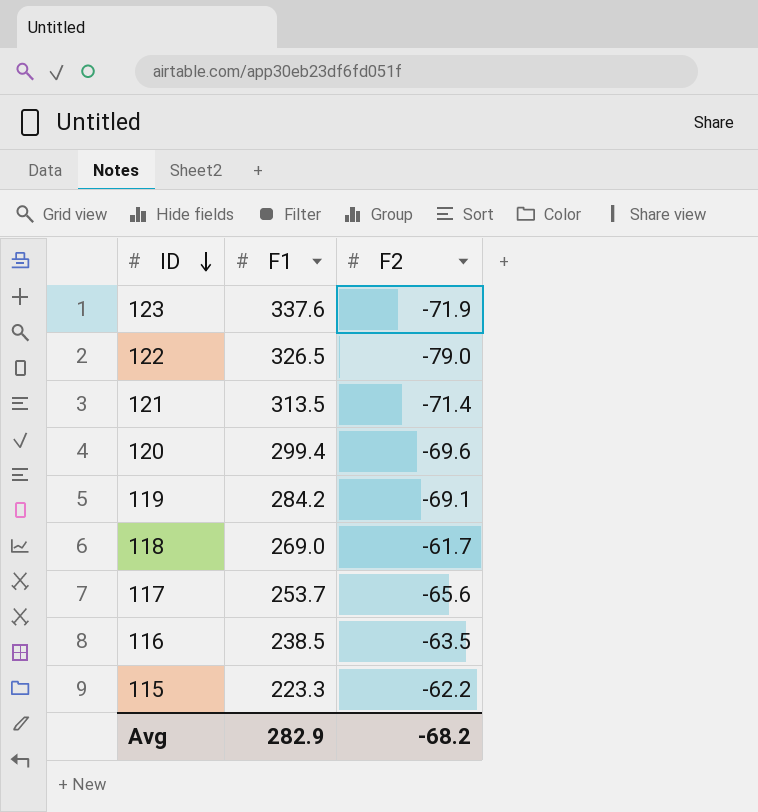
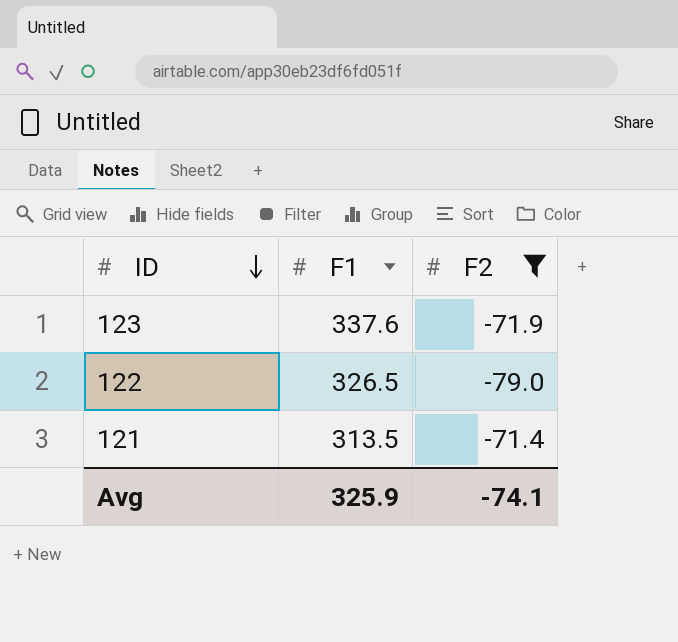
filter: none -> F2 <= -71.4
Avg | F1: 282.9 -> 325.9
Avg | F2: -68.2 -> -74.1

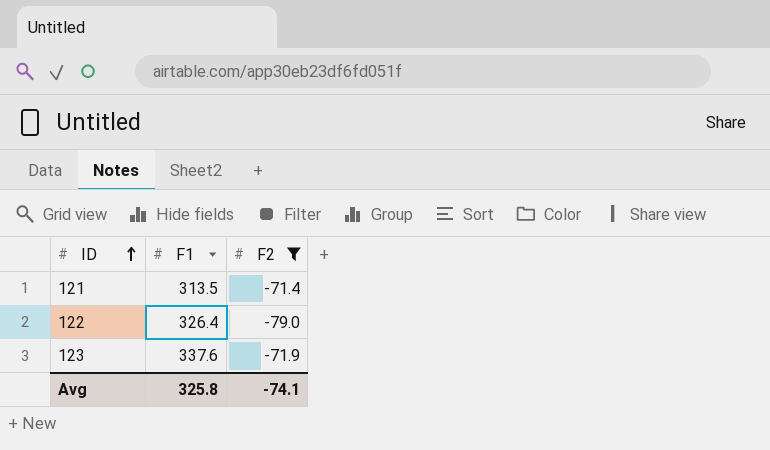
row order: ID descending -> ID ascending
122 | F1: 326.5 -> 326.4
Avg | F1: 325.9 -> 325.8

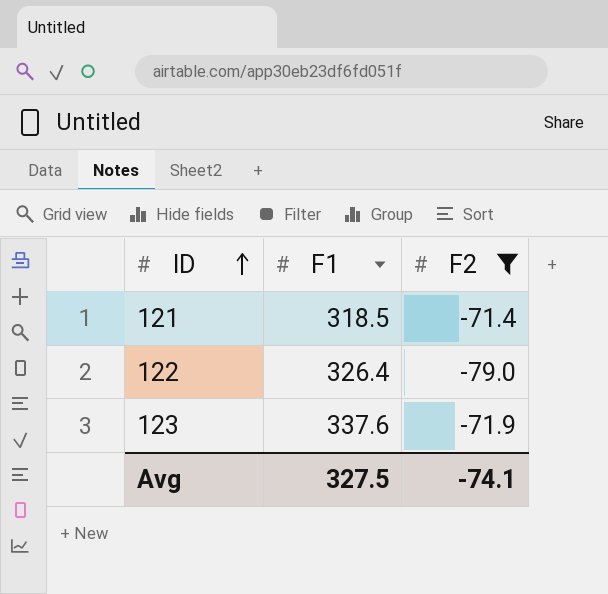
121 | F1: 313.5 -> 318.5
Avg | F1: 325.8 -> 327.5

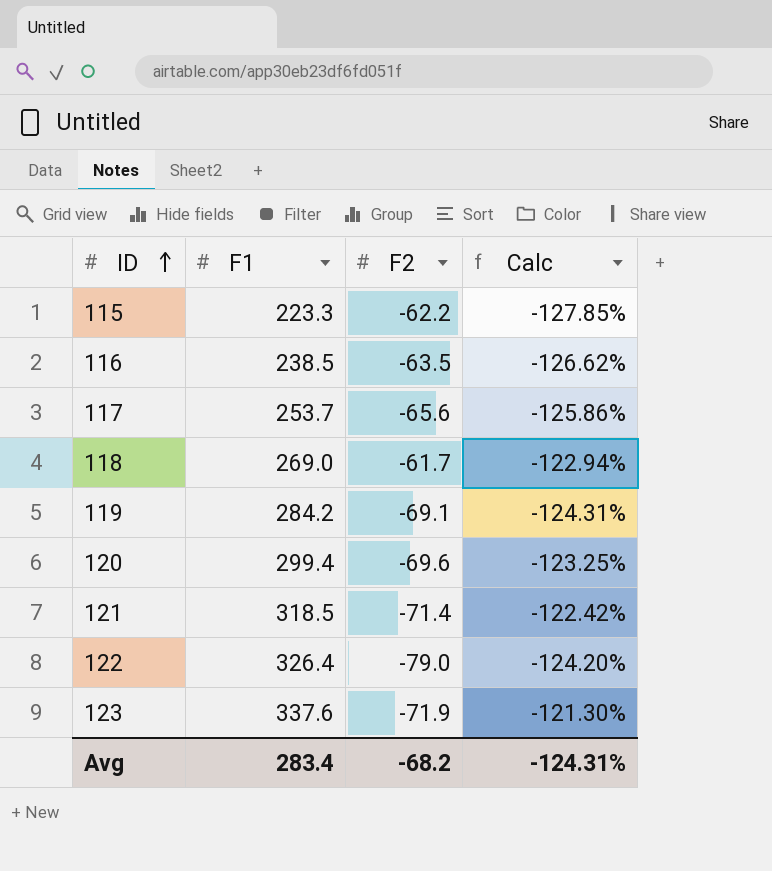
filter: F2 <= -71.4 -> none
column Calc | formula: none -> ([F2] - [F1]) / [F1]
Avg | F1: 327.5 -> 283.4
Avg | F2: -74.1 -> -68.2

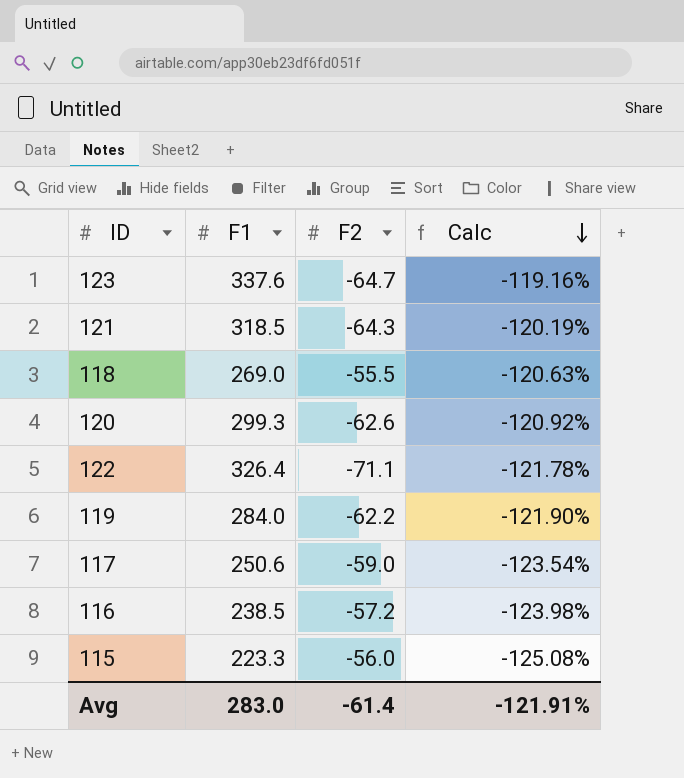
row order: ID ascending -> Calc descending
123 | F2: -71.9 -> -64.7
123 | Calc: -121.30% -> -119.16%
121 | F2: -71.4 -> -64.3
121 | Calc: -122.42% -> -120.19%
118 | F2: -61.7 -> -55.5
118 | Calc: -122.94% -> -120.63%
120 | F1: 299.4 -> 299.3
120 | F2: -69.6 -> -62.6
120 | Calc: -123.25% -> -120.92%
122 | F2: -79.0 -> -71.1
122 | Calc: -124.20% -> -121.78%
119 | F1: 284.2 -> 284.0
119 | F2: -69.1 -> -62.2
119 | Calc: -124.31% -> -121.90%
117 | F1: 253.7 -> 250.6
117 | F2: -65.6 -> -59.0
117 | Calc: -125.86% -> -123.54%
116 | F2: -63.5 -> -57.2
116 | Calc: -126.62% -> -123.98%
115 | F2: -62.2 -> -56.0
115 | Calc: -127.85% -> -125.08%
Avg | F1: 283.4 -> 283.0
Avg | F2: -68.2 -> -61.4
Avg | Calc: -124.31% -> -121.91%

